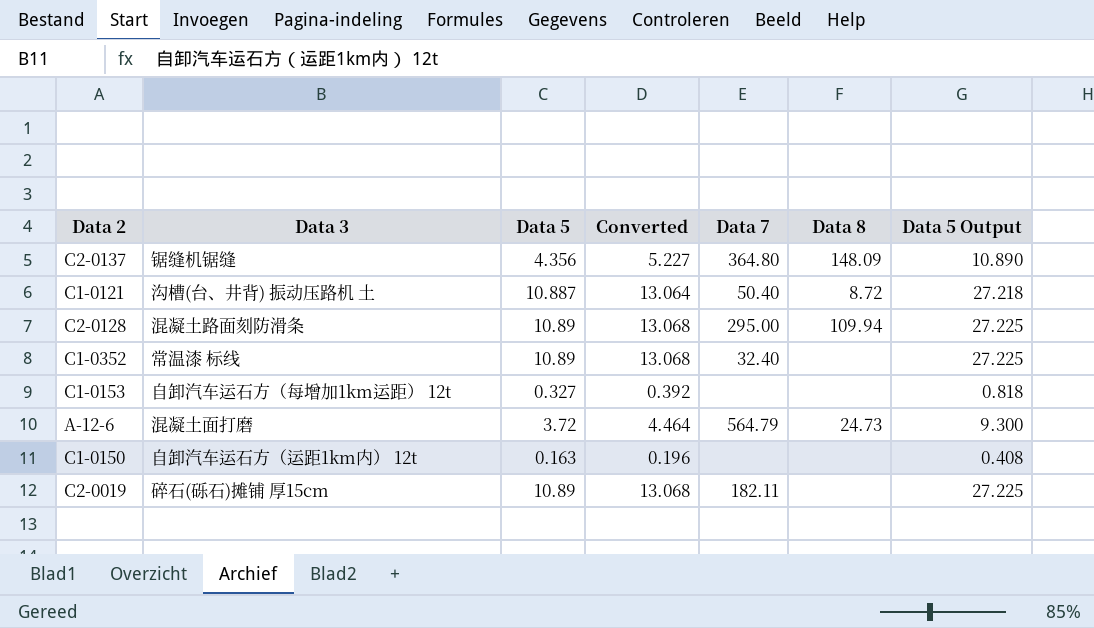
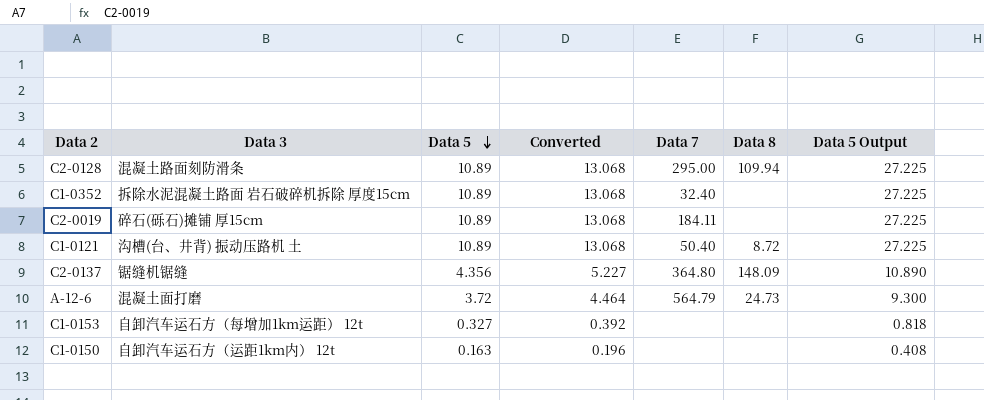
row order: none -> Data 5 descending
C1-0352 | Data 3: 常温漆 标线 -> 拆除水泥混凝土路面 岩石破碎机拆除 厚度15cm
C2-0019 | Data 7: 182.11 -> 184.11
C1-0121 | Data 5: 10.887 -> 10.89
C1-0121 | Converted: 13.064 -> 13.068
C1-0121 | Data 5 Output: 27.218 -> 27.225

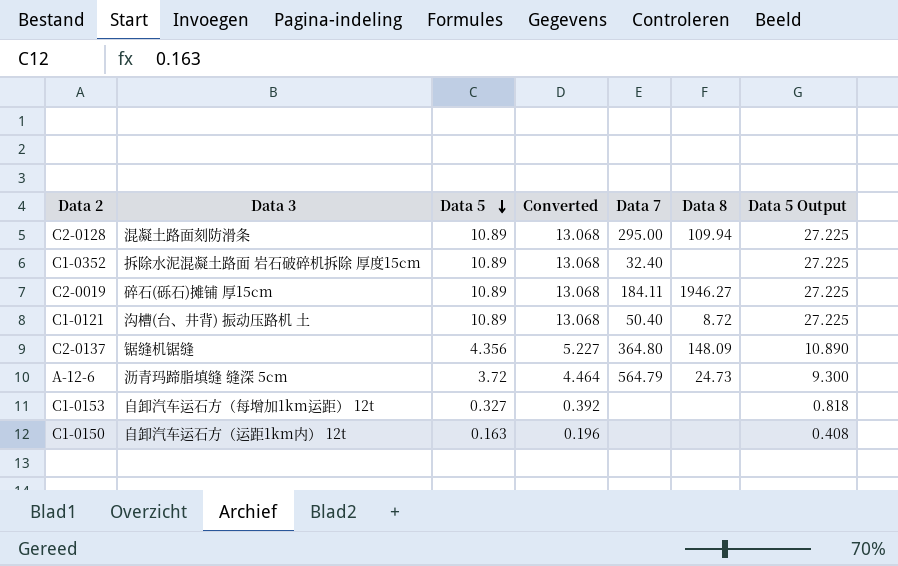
C2-0019 | Data 8: none -> 1946.27
A-12-6 | Data 3: 混凝土面打磨 -> 沥青玛蹄脂填缝 缝深 5cm

